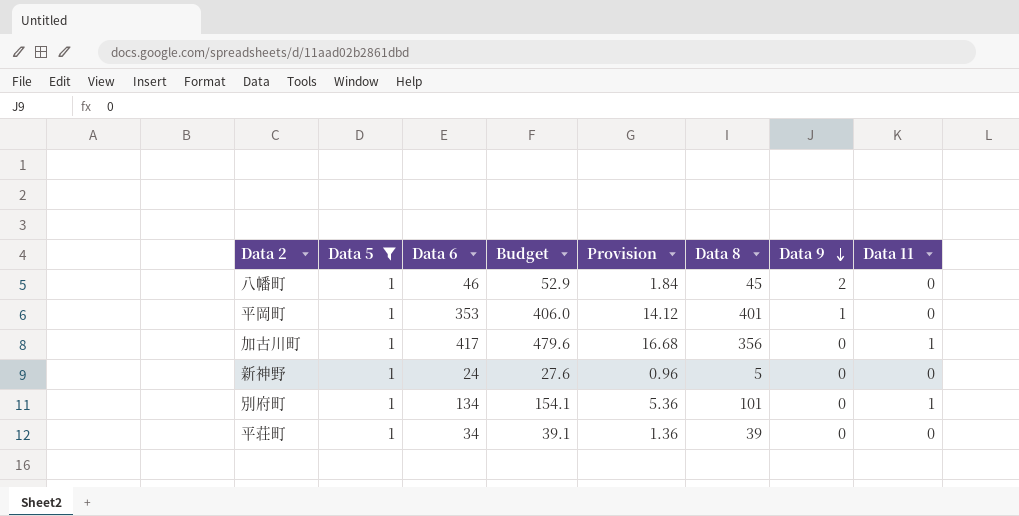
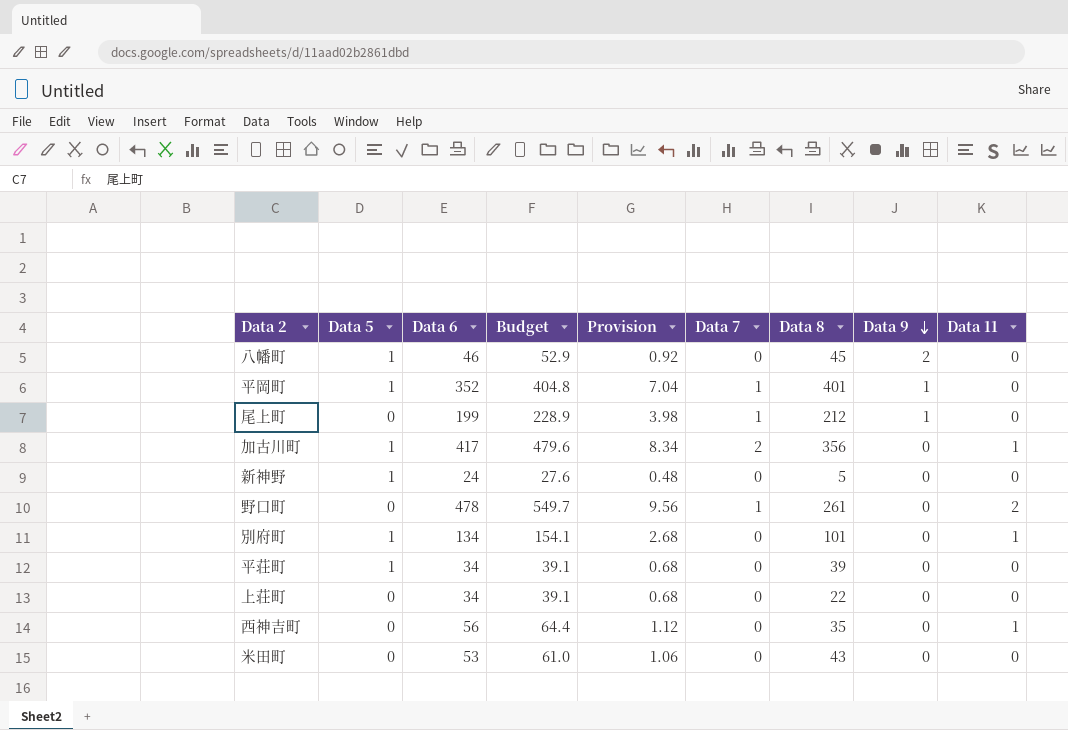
filter: Data 5 = 1 -> none
column Provision | formula: [Data 6] * 0.04 -> [Data 6] * 0.02
column Data 7 | position: none -> 6
平岡町 | Data 6: 353 -> 352
平岡町 | Budget: 406.0 -> 404.8

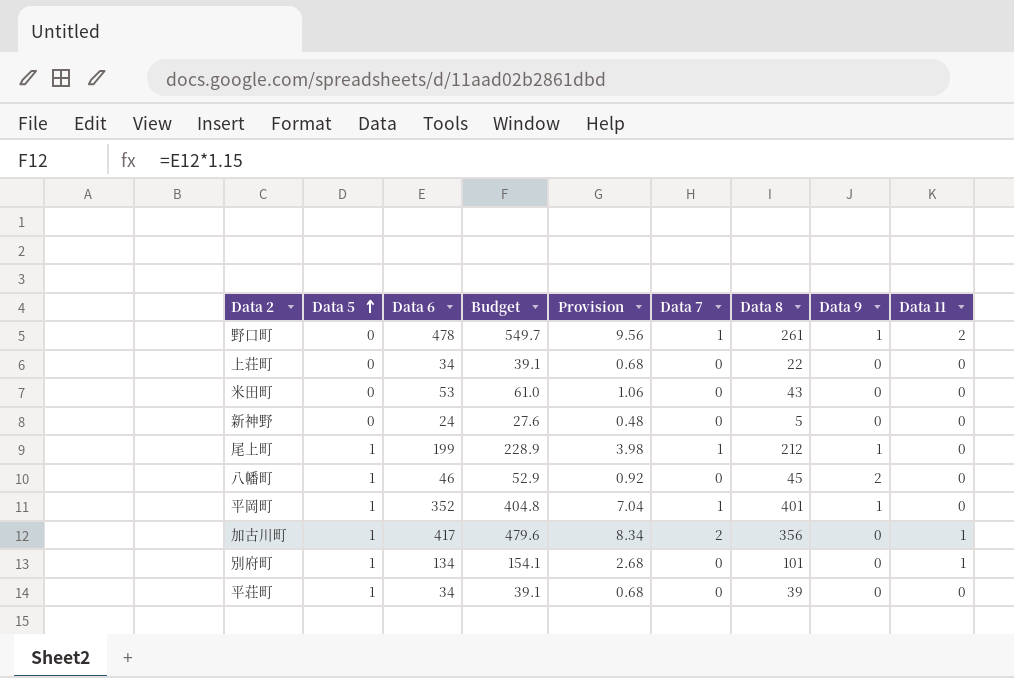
row order: Data 9 descending -> Data 5 ascending
row 西神吉町: 0 | 56 | 64.4 | 1.12 | 0 | 35 | 0 | 1 -> none
野口町 | Data 9: 0 -> 1
新神野 | Data 5: 1 -> 0
尾上町 | Data 5: 0 -> 1

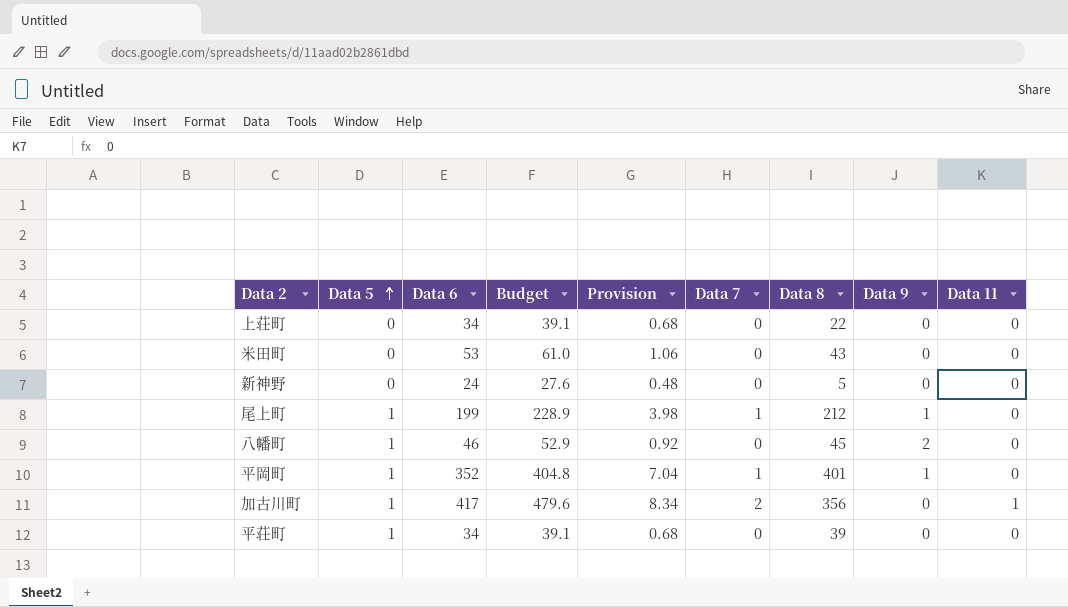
row 野口町: 0 | 478 | 549.7 | 9.56 | 1 | 261 | 1 | 2 -> none
row 別府町: 1 | 134 | 154.1 | 2.68 | 0 | 101 | 0 | 1 -> none

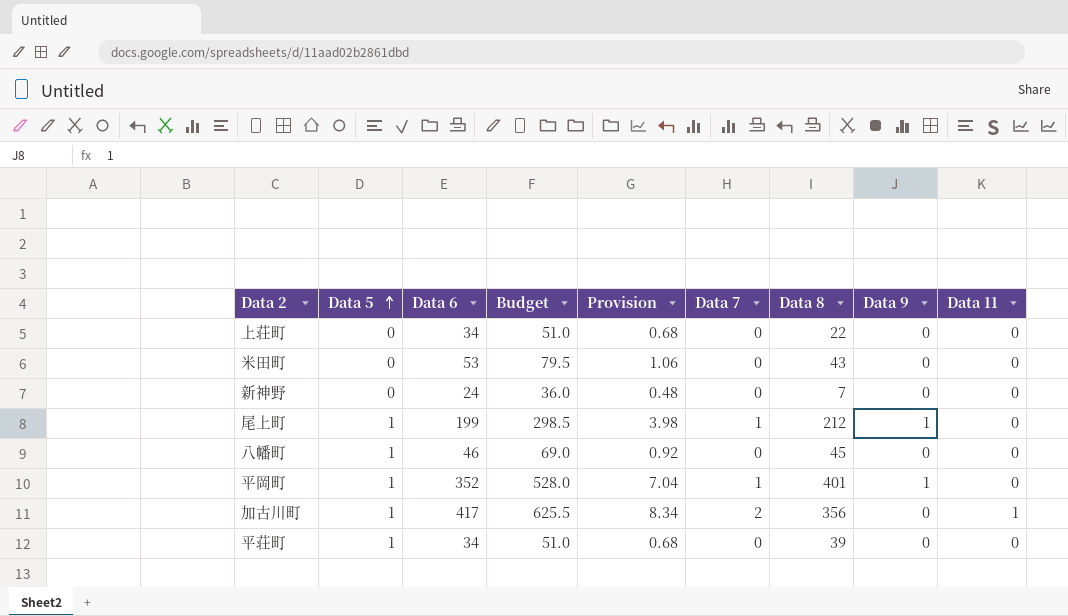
column Budget | formula: [Data 6] * 1.15 -> [Data 6] * 1.5
新神野 | Data 8: 5 -> 7
八幡町 | Data 9: 2 -> 0

